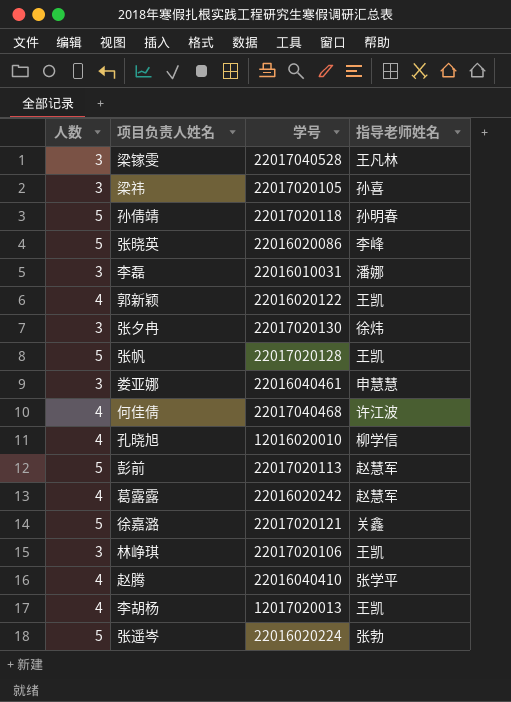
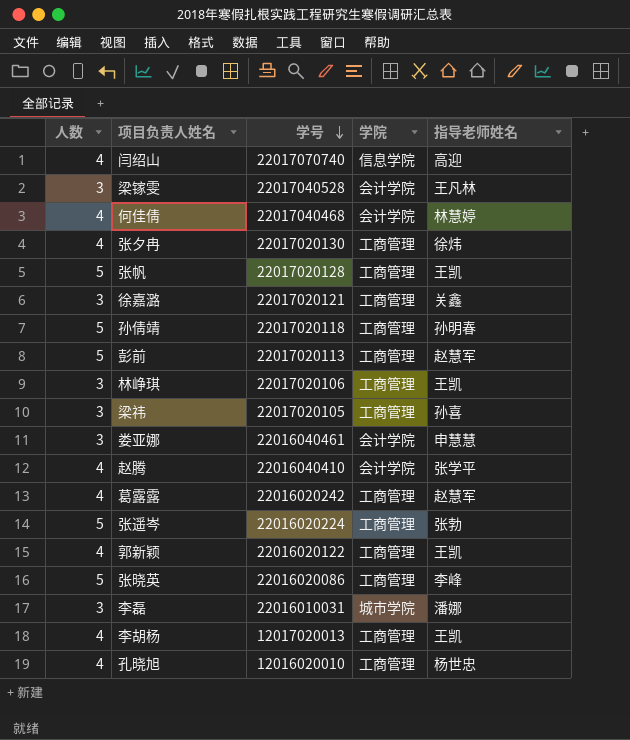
row order: none -> 学号 descending
column 学院 | position: none -> 4
row 闫绍山: none -> 4 | 22017070740 | 信息学院 | 高迎
何佳倩 | 指导老师姓名: 许江波 -> 林慧婷
张夕冉 | 人数: 3 -> 4
徐嘉潞 | 人数: 5 -> 3
孔晓旭 | 指导老师姓名: 柳学信 -> 杨世忠

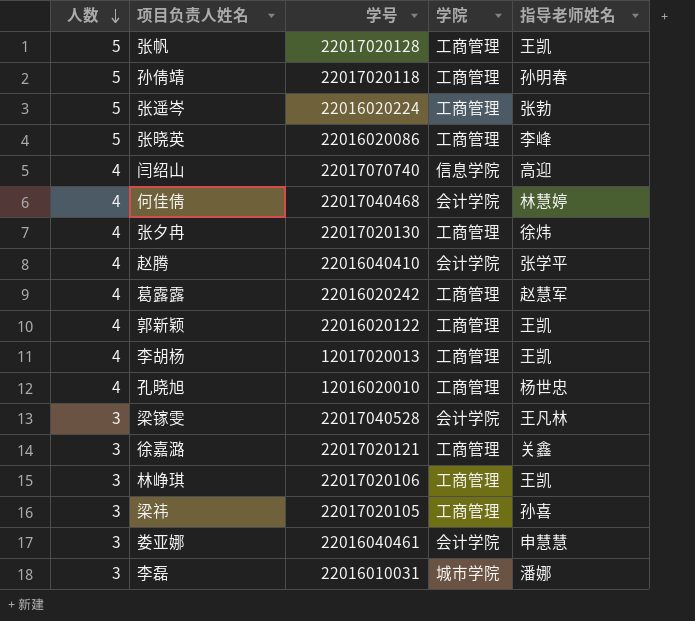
row order: 学号 descending -> 人数 descending
row 彭前: 5 | 22017020113 | 工商管理 | 赵慧军 -> none

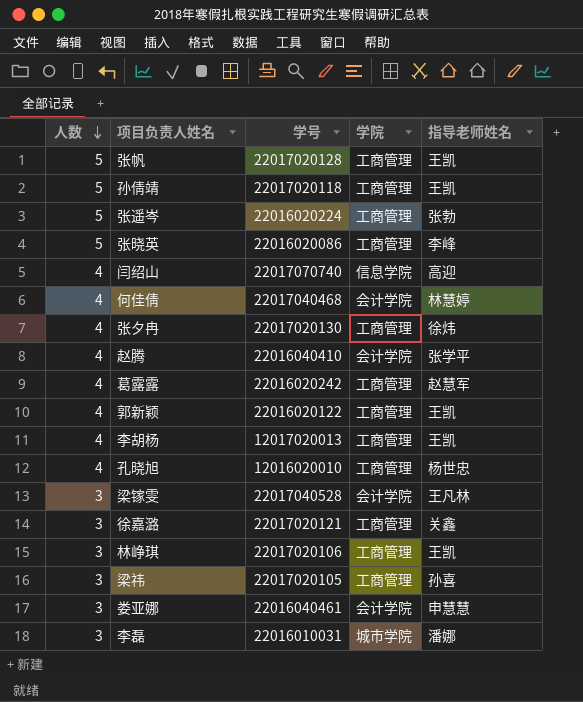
孙倩靖 | 指导老师姓名: 孙明春 -> 王凯

